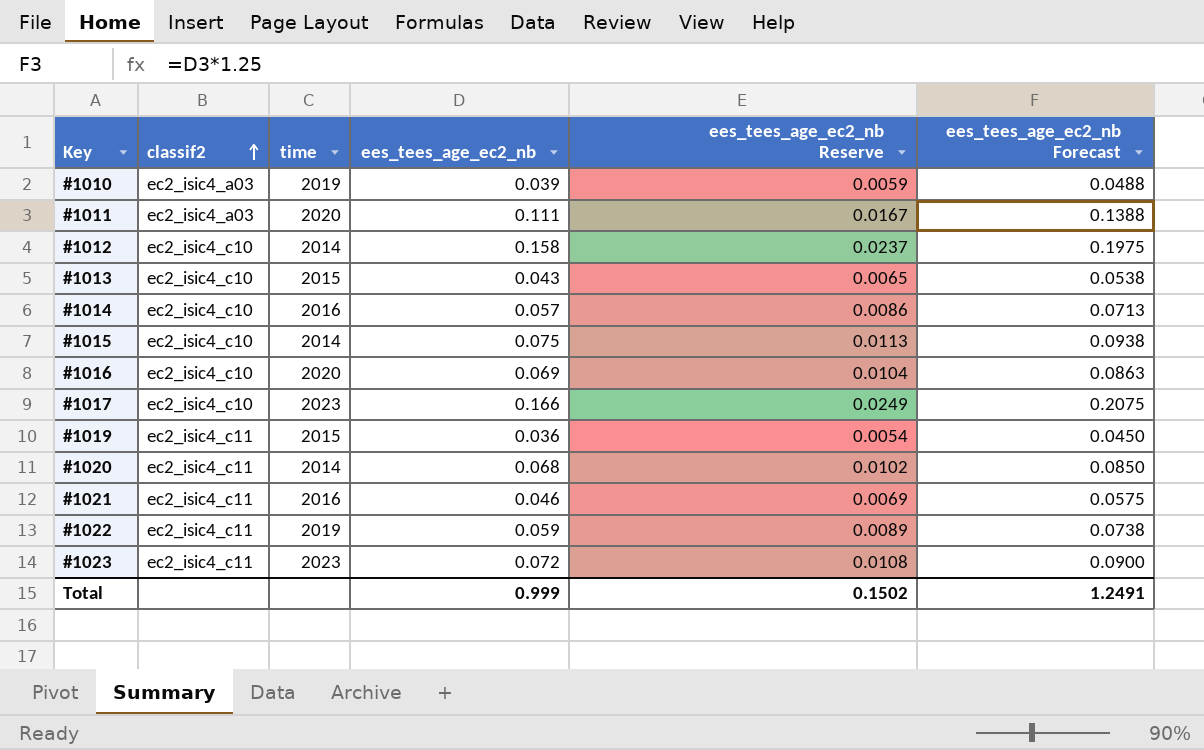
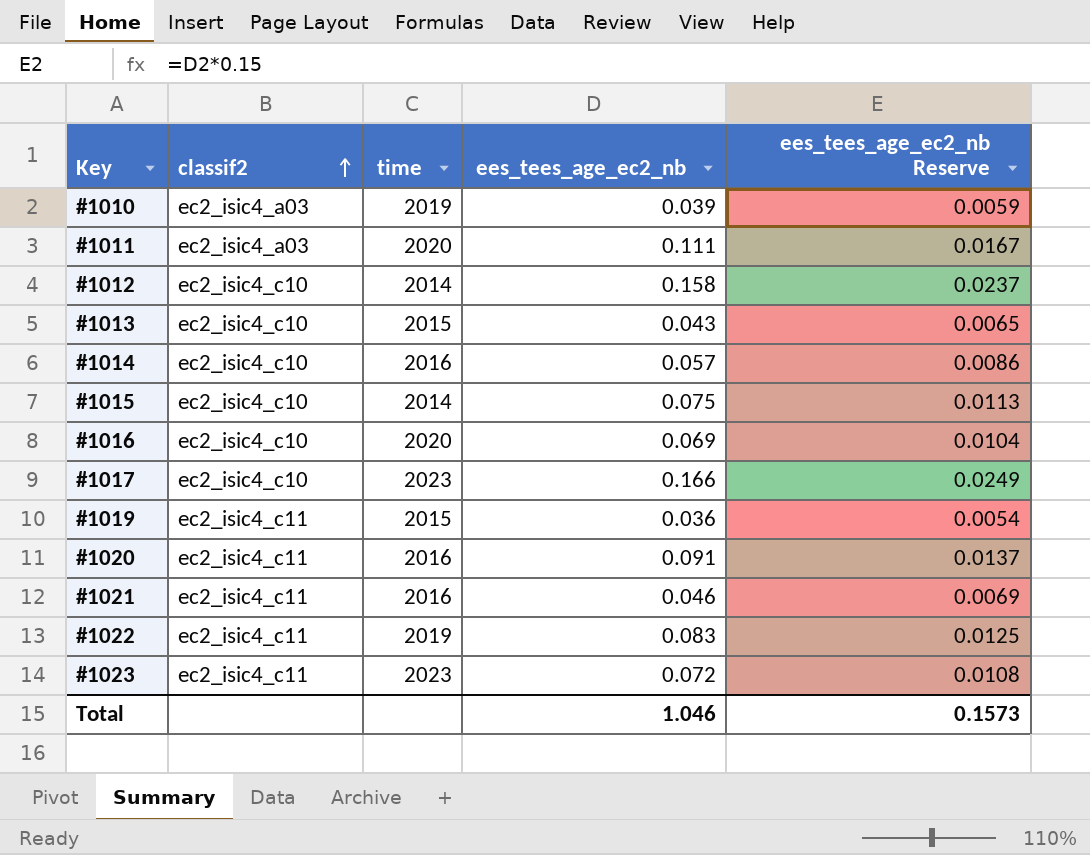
column ees_tees_age_ec2_nb Forecast | formula: [ees_tees_age_ec2_nb] * 1.25 -> none
#1020 | time: 2014 -> 2016
#1020 | ees_tees_age_ec2_nb: 0.068 -> 0.091
#1020 | ees_tees_age_ec2_nb Reserve: 0.0102 -> 0.0137
#1022 | ees_tees_age_ec2_nb: 0.059 -> 0.083
#1022 | ees_tees_age_ec2_nb Reserve: 0.0089 -> 0.0125
Total | ees_tees_age_ec2_nb: 0.999 -> 1.046
Total | ees_tees_age_ec2_nb Reserve: 0.1502 -> 0.1573

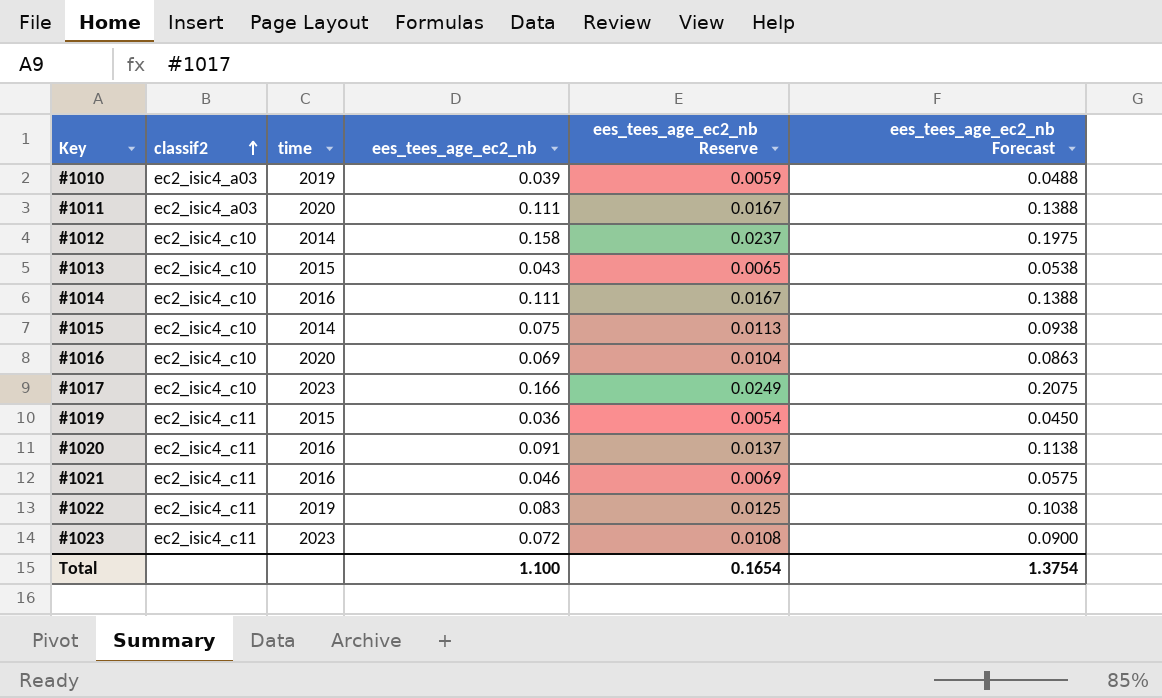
column ees_tees_age_ec2_nb Forecast | formula: none -> [ees_tees_age_ec2_nb] * 1.25
#1014 | ees_tees_age_ec2_nb: 0.057 -> 0.111
#1014 | ees_tees_age_ec2_nb Reserve: 0.0086 -> 0.0167
Total | ees_tees_age_ec2_nb: 1.046 -> 1.100
Total | ees_tees_age_ec2_nb Reserve: 0.1573 -> 0.1654

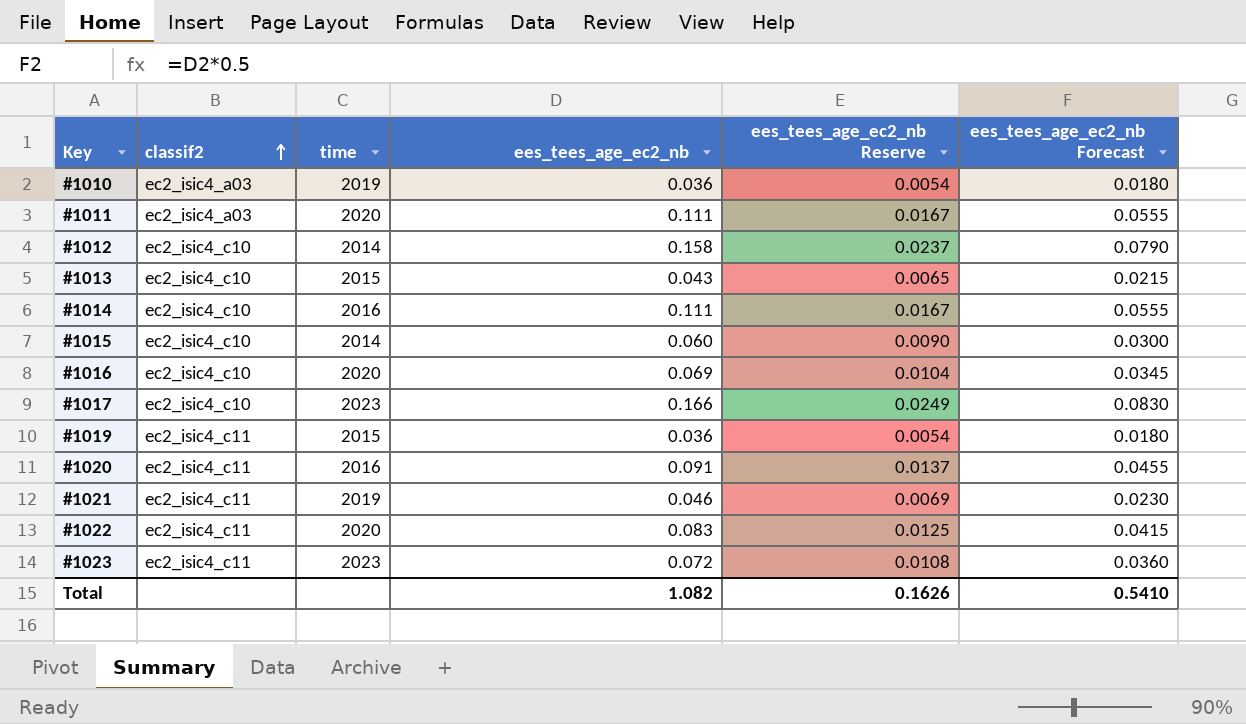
column ees_tees_age_ec2_nb Forecast | formula: [ees_tees_age_ec2_nb] * 1.25 -> [ees_tees_age_ec2_nb] * 0.5
#1010 | ees_tees_age_ec2_nb: 0.039 -> 0.036
#1010 | ees_tees_age_ec2_nb Reserve: 0.0059 -> 0.0054
#1015 | ees_tees_age_ec2_nb: 0.075 -> 0.060
#1015 | ees_tees_age_ec2_nb Reserve: 0.0113 -> 0.0090
#1021 | time: 2016 -> 2019
#1022 | time: 2019 -> 2020
Total | ees_tees_age_ec2_nb: 1.100 -> 1.082
Total | ees_tees_age_ec2_nb Reserve: 0.1654 -> 0.1626
Total | ees_tees_age_ec2_nb Forecast: 1.3754 -> 0.5410

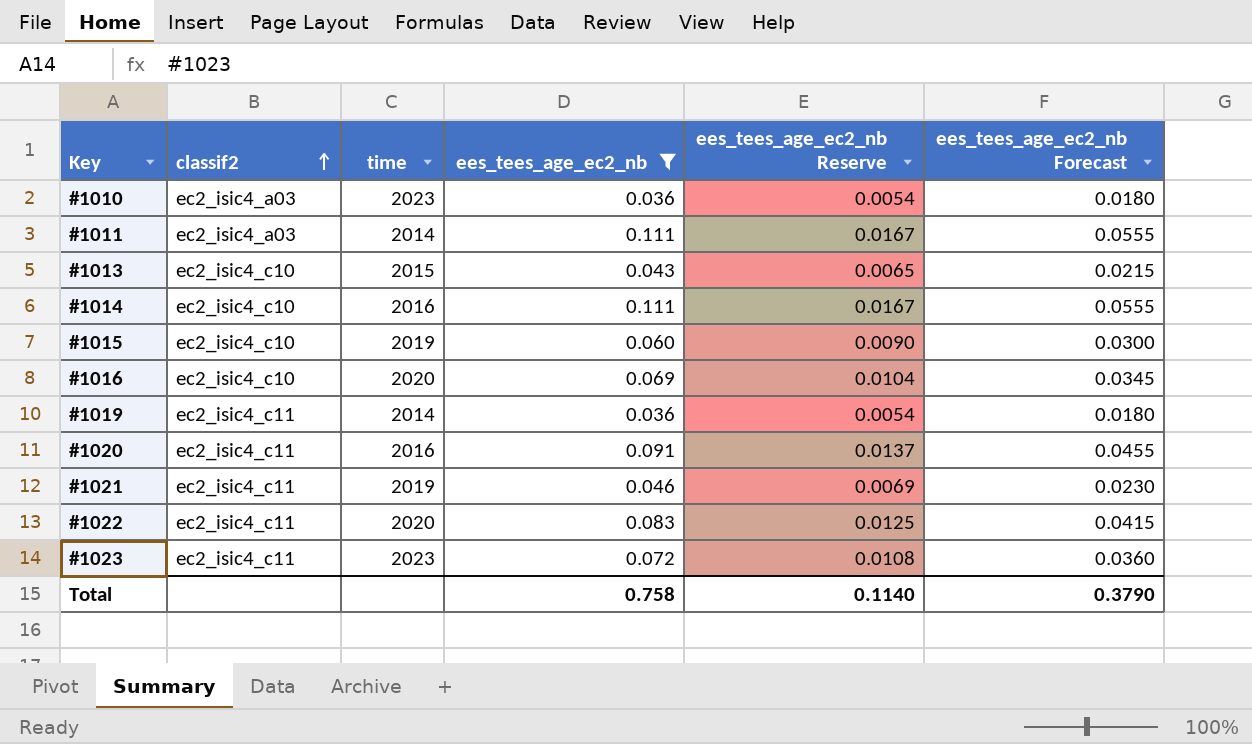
filter: none -> ees_tees_age_ec2_nb <= 0.111
#1010 | time: 2019 -> 2023
#1011 | time: 2020 -> 2014
#1015 | time: 2014 -> 2019
#1019 | time: 2015 -> 2014
Total | ees_tees_age_ec2_nb: 1.082 -> 0.758
Total | ees_tees_age_ec2_nb Reserve: 0.1626 -> 0.1140
Total | ees_tees_age_ec2_nb Forecast: 0.5410 -> 0.3790

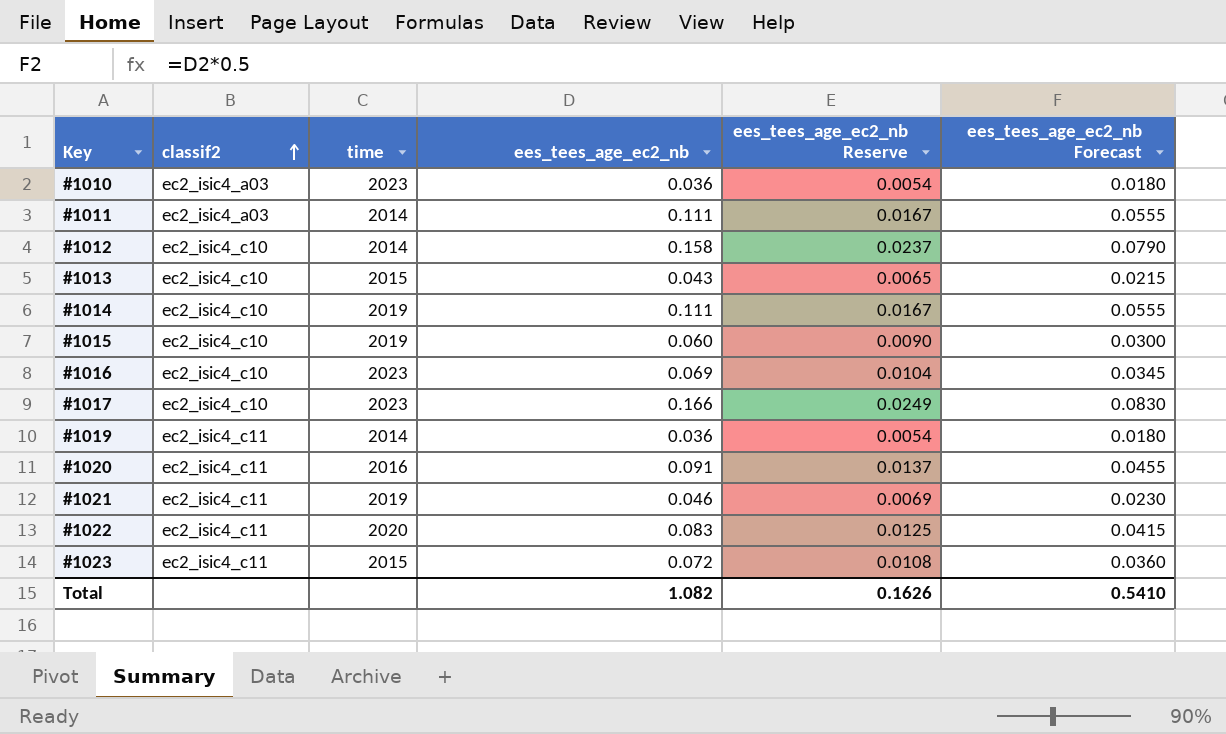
filter: ees_tees_age_ec2_nb <= 0.111 -> none
#1014 | time: 2016 -> 2019
#1016 | time: 2020 -> 2023
#1023 | time: 2023 -> 2015
Total | ees_tees_age_ec2_nb: 0.758 -> 1.082
Total | ees_tees_age_ec2_nb Reserve: 0.1140 -> 0.1626
Total | ees_tees_age_ec2_nb Forecast: 0.3790 -> 0.5410

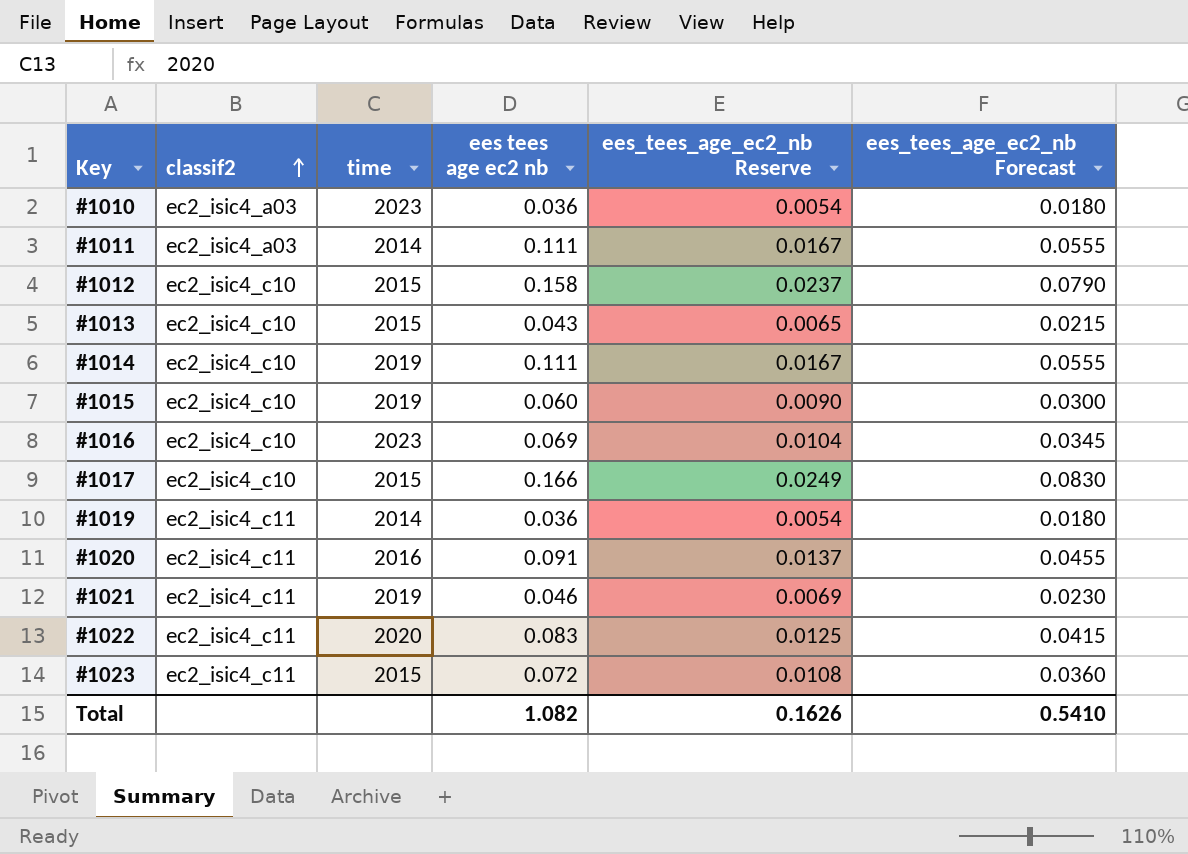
column name: ees_tees_age_ec2_nb -> ees tees age ec2 nb
#1012 | time: 2014 -> 2015
#1017 | time: 2023 -> 2015

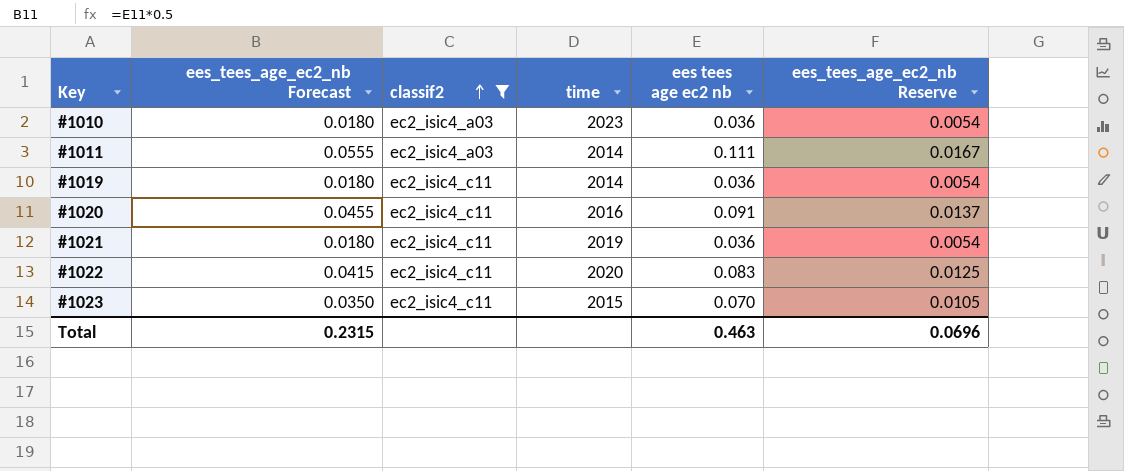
filter: none -> classif2 != ec2_isic4_c10
column ees_tees_age_ec2_nb Forecast | position: 6 -> 2
#1021 | ees_tees_age_ec2_nb Forecast: 0.0230 -> 0.0180
#1021 | ees tees age ec2 nb: 0.046 -> 0.036
#1021 | ees_tees_age_ec2_nb Reserve: 0.0069 -> 0.0054
#1023 | ees_tees_age_ec2_nb Forecast: 0.0360 -> 0.0350
#1023 | ees tees age ec2 nb: 0.072 -> 0.070
#1023 | ees_tees_age_ec2_nb Reserve: 0.0108 -> 0.0105
Total | ees_tees_age_ec2_nb Forecast: 0.5410 -> 0.2315
Total | ees tees age ec2 nb: 1.082 -> 0.463
Total | ees_tees_age_ec2_nb Reserve: 0.1626 -> 0.0696

